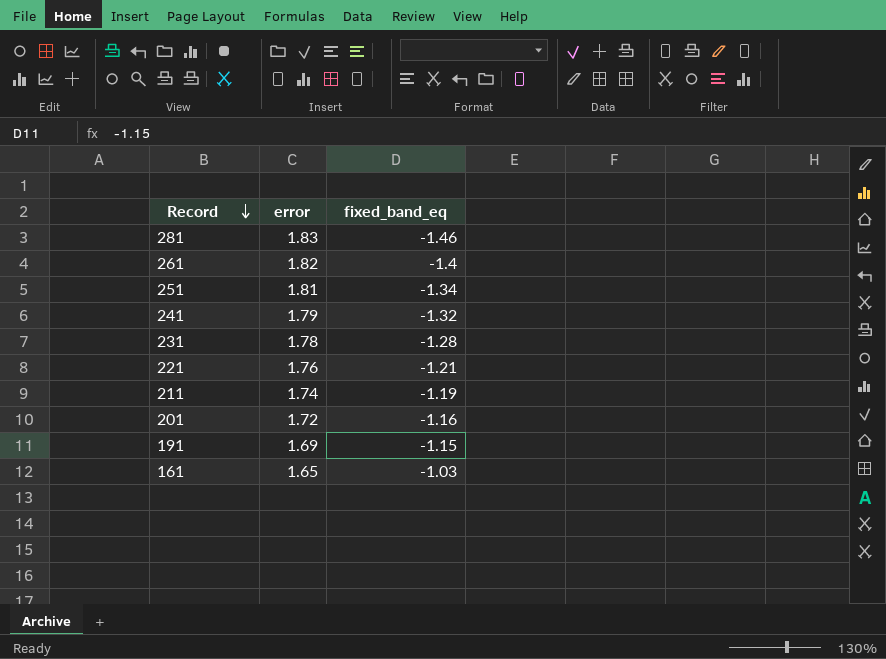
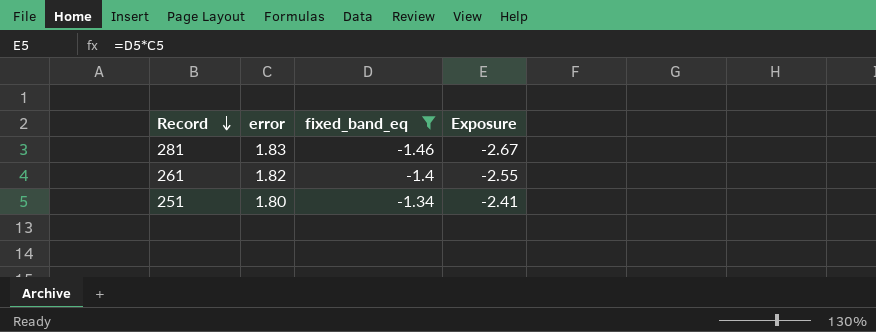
filter: none -> fixed_band_eq <= -1.34
column Exposure | formula: none -> [error] * [fixed_band_eq]
251 | error: 1.81 -> 1.80

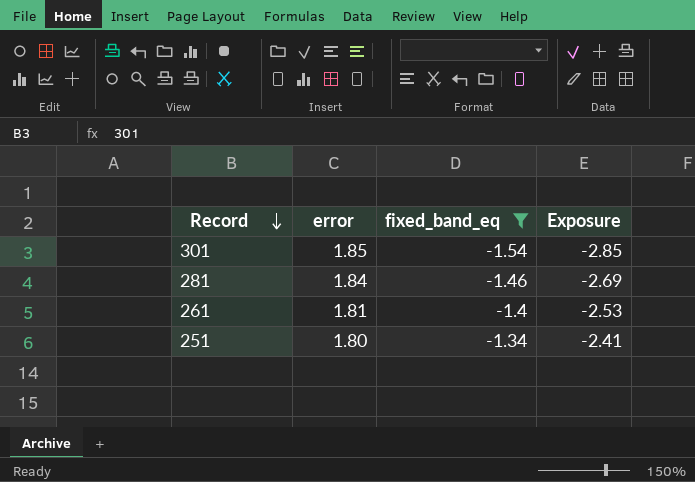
row 301: none -> 1.85 | -1.54 | -2.85
281 | error: 1.83 -> 1.84
281 | Exposure: -2.67 -> -2.69
261 | error: 1.82 -> 1.81
261 | Exposure: -2.55 -> -2.53

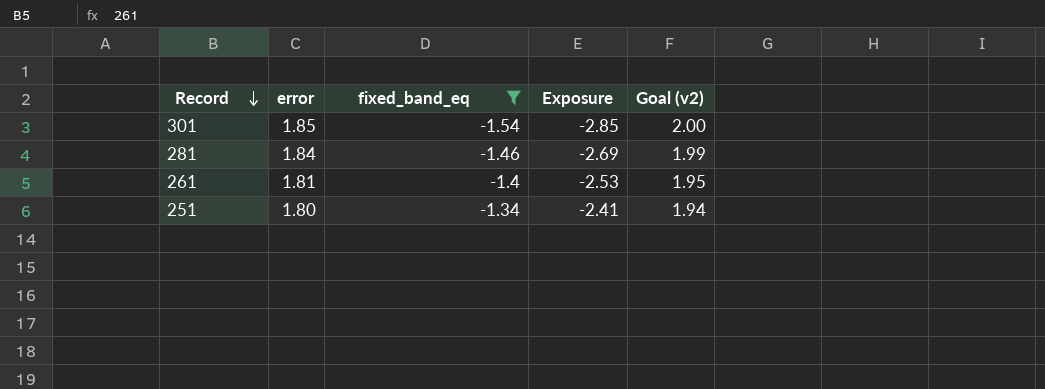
column Goal (v2) | formula: none -> [error] * 1.08

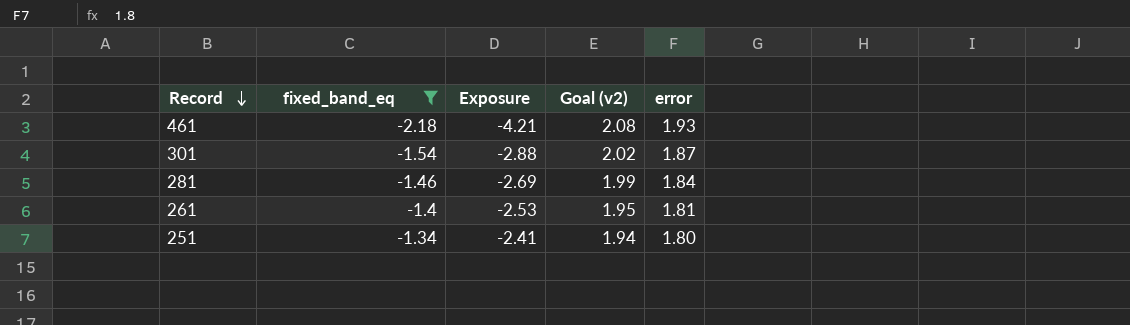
column error | position: 2 -> 5
row 461: none -> -2.18 | -4.21 | 2.08 | 1.93
301 | Exposure: -2.85 -> -2.88
301 | Goal (v2): 2.00 -> 2.02
301 | error: 1.85 -> 1.87

